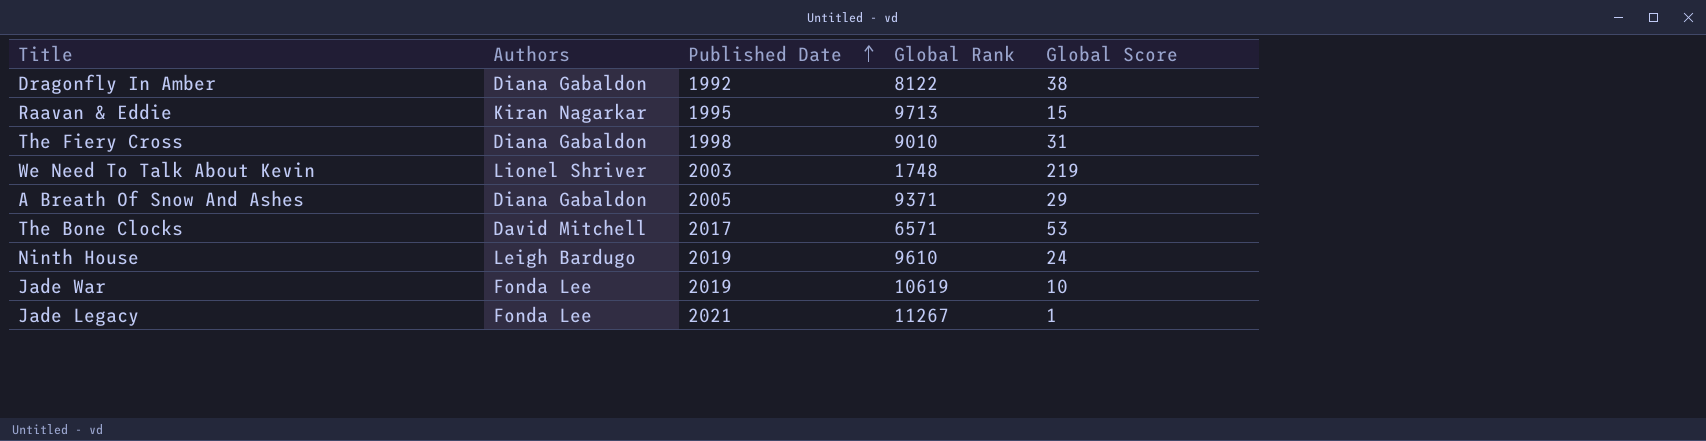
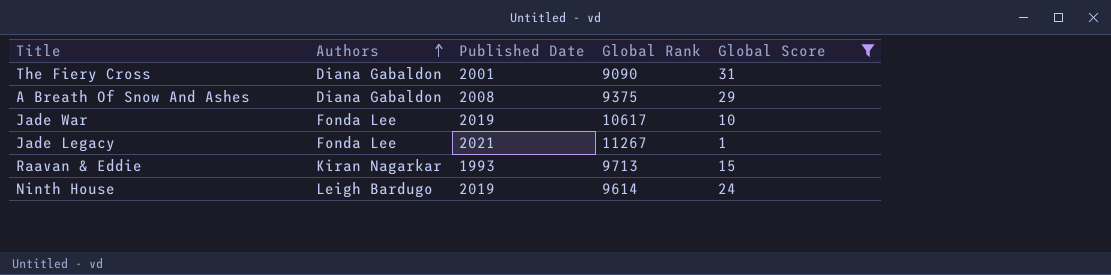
filter: none -> Global Score <= 31
row order: Published Date ascending -> Authors ascending
The Fiery Cross | Published Date: 1998 -> 2001
The Fiery Cross | Global Rank: 9010 -> 9090
A Breath Of Snow And Ashes | Published Date: 2005 -> 2008
A Breath Of Snow And Ashes | Global Rank: 9371 -> 9375
Jade War | Global Rank: 10619 -> 10617
Raavan & Eddie | Published Date: 1995 -> 1993
Ninth House | Global Rank: 9610 -> 9614

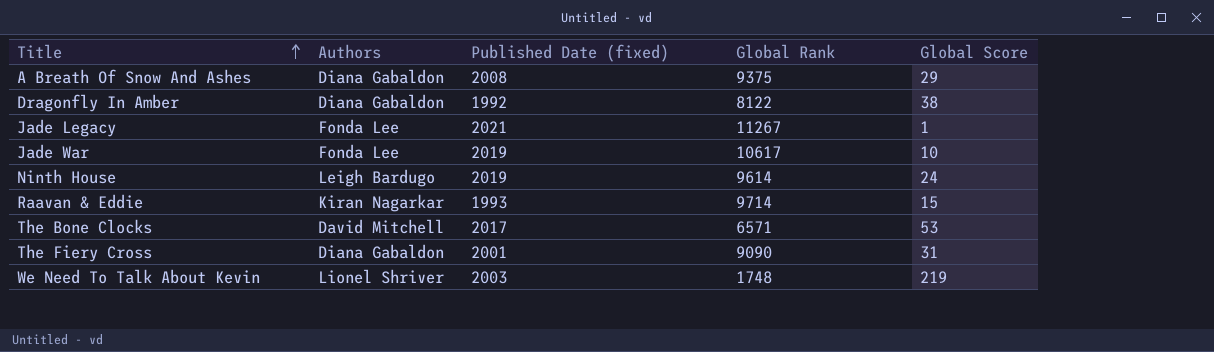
filter: Global Score <= 31 -> none
row order: Authors ascending -> Title ascending
column name: Published Date -> Published Date (fixed)
Raavan & Eddie | Global Rank: 9713 -> 9714

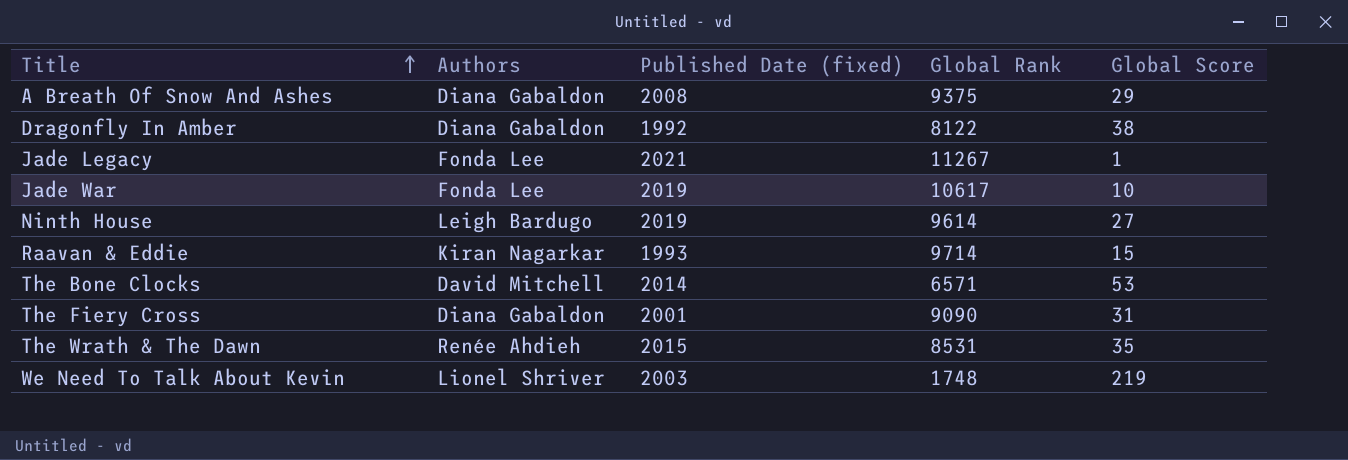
Ninth House | Global Score: 24 -> 27
The Bone Clocks | Published Date (fixed): 2017 -> 2014
row The Wrath & The Dawn: none -> Renée Ahdieh | 2015 | 8531 | 35

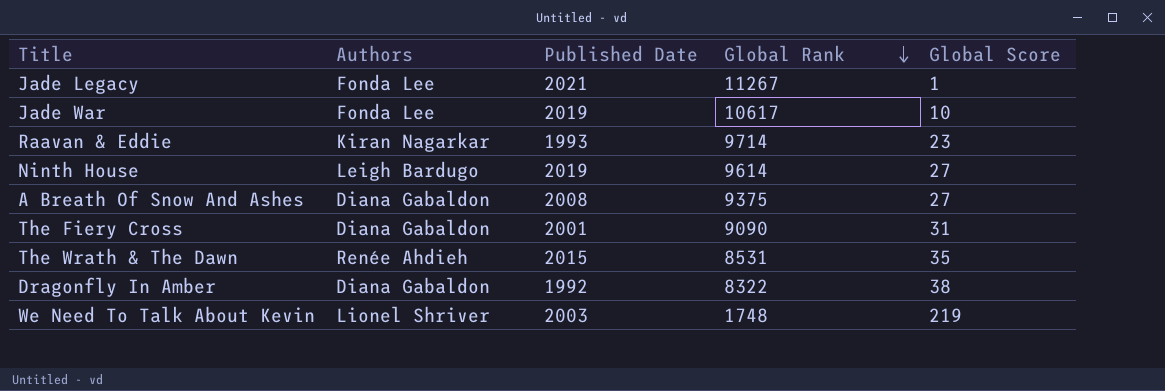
row order: Title ascending -> Global Rank descending
column name: Published Date (fixed) -> Published Date
row The Bone Clocks: David Mitchell | 2014 | 6571 | 53 -> none
Raavan & Eddie | Global Score: 15 -> 23
A Breath Of Snow And Ashes | Global Score: 29 -> 27
Dragonfly In Amber | Global Rank: 8122 -> 8322

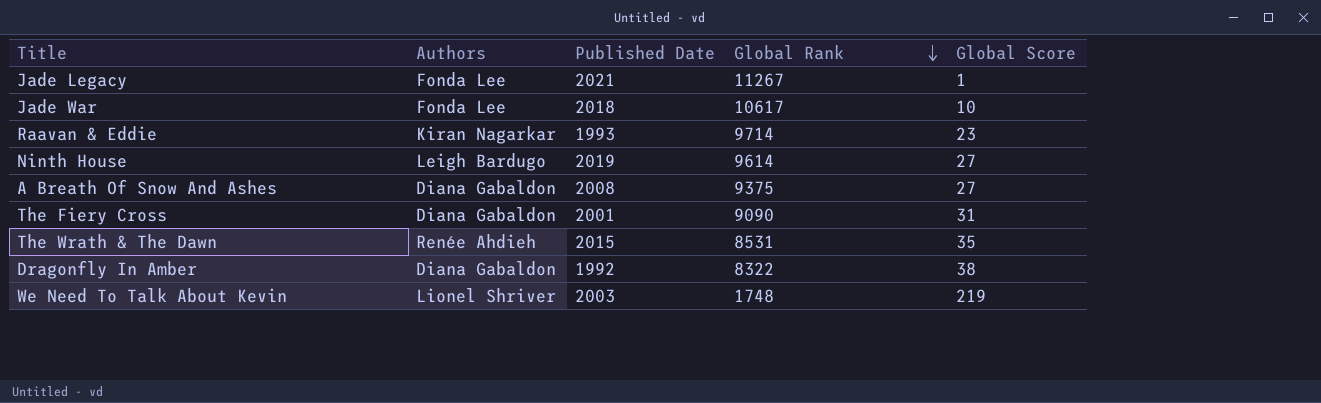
Jade War | Published Date: 2019 -> 2018

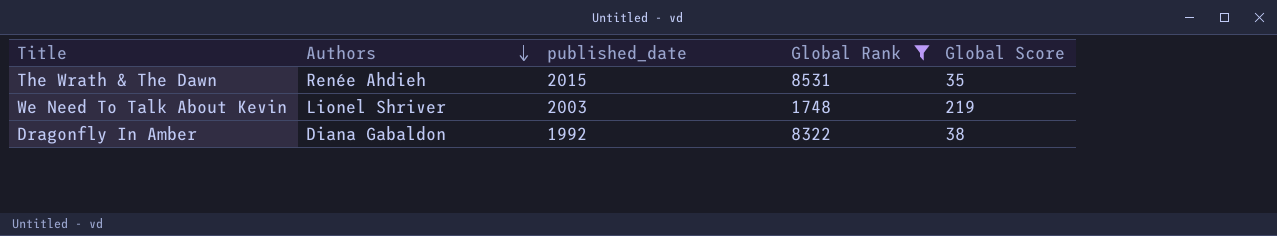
filter: none -> Global Rank <= 8531
row order: Global Rank descending -> Authors descending
column name: Published Date -> published_date

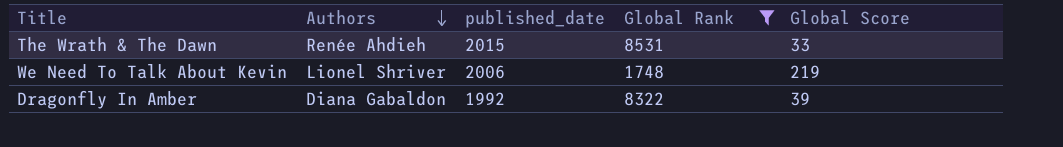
The Wrath & The Dawn | Global Score: 35 -> 33
We Need To Talk About Kevin | published_date: 2003 -> 2006
Dragonfly In Amber | Global Score: 38 -> 39

